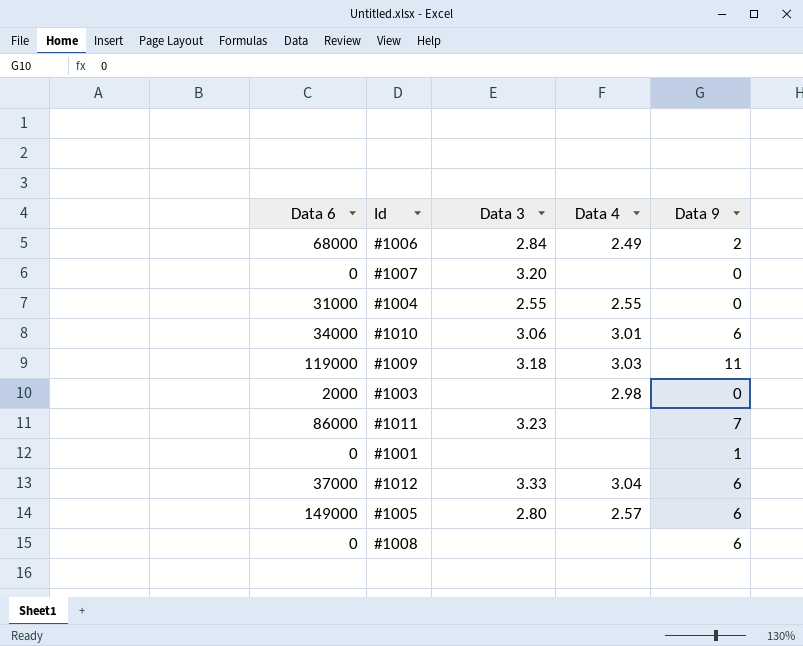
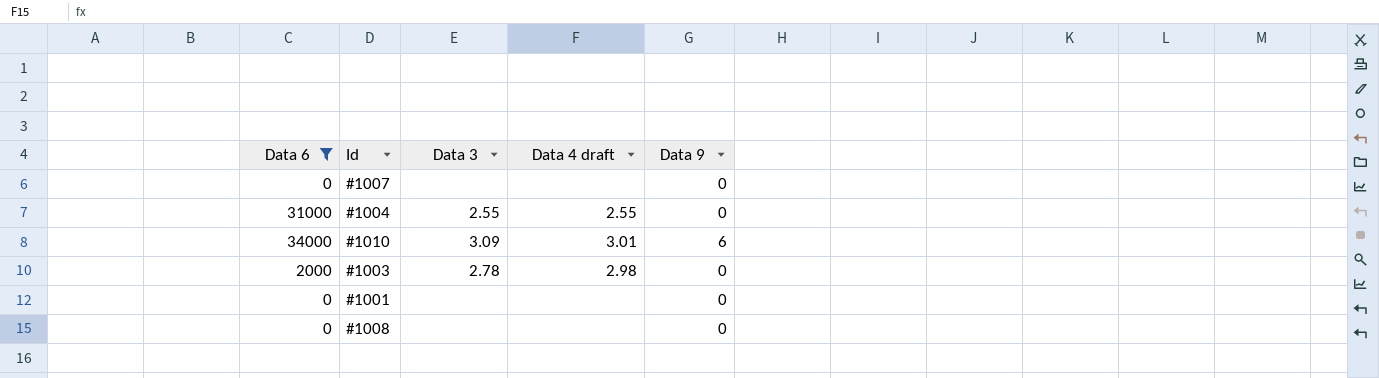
filter: none -> Data 6 <= 34000
column name: Data 4 -> Data 4 draft
#1007 | Data 3: 3.20 -> none
#1010 | Data 3: 3.06 -> 3.09
#1003 | Data 3: none -> 2.78
#1001 | Data 9: 1 -> 0
#1008 | Data 9: 6 -> 0

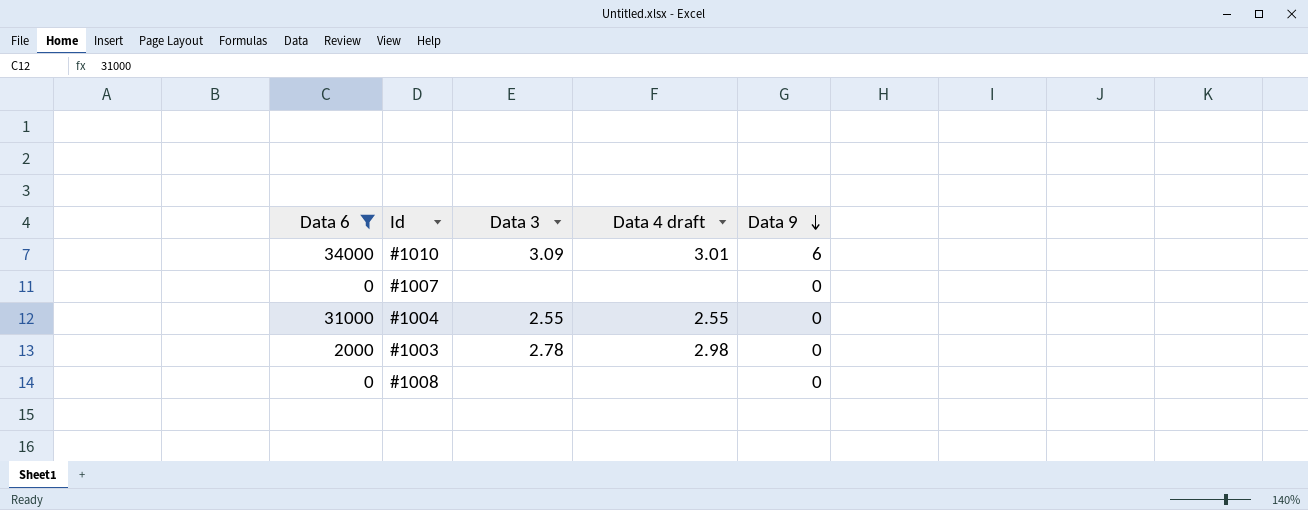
row order: none -> Data 9 descending
row #1001: 0 | none | none | 0 -> none

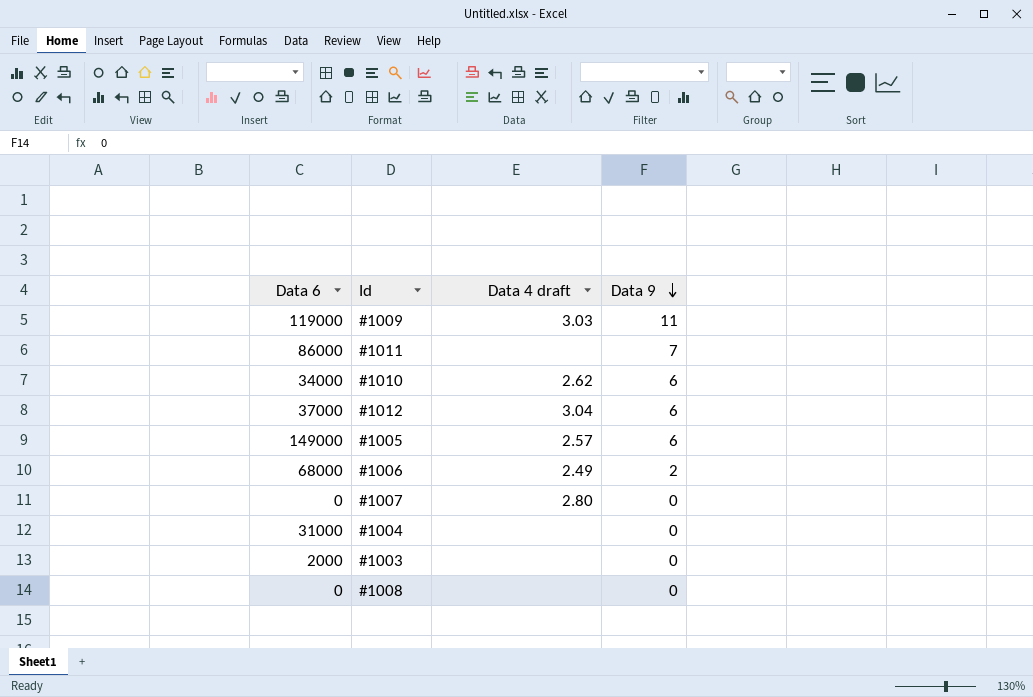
filter: Data 6 <= 34000 -> none
column Data 3 | position: 3 -> none
#1010 | Data 4 draft: 3.01 -> 2.62
#1007 | Data 4 draft: none -> 2.80
#1004 | Data 4 draft: 2.55 -> none
#1003 | Data 4 draft: 2.98 -> none

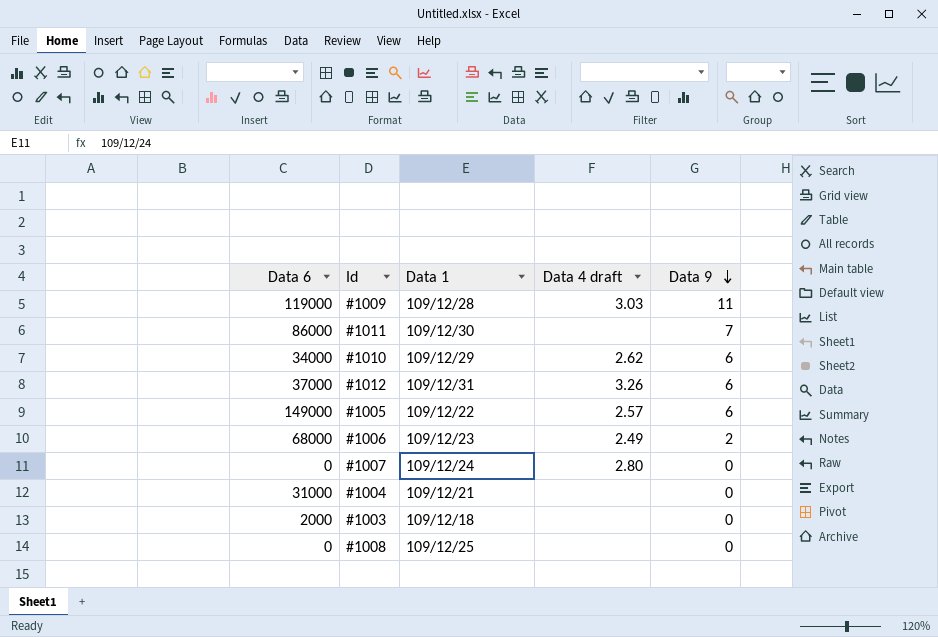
column Data 1 | position: none -> 3
#1012 | Data 4 draft: 3.04 -> 3.26

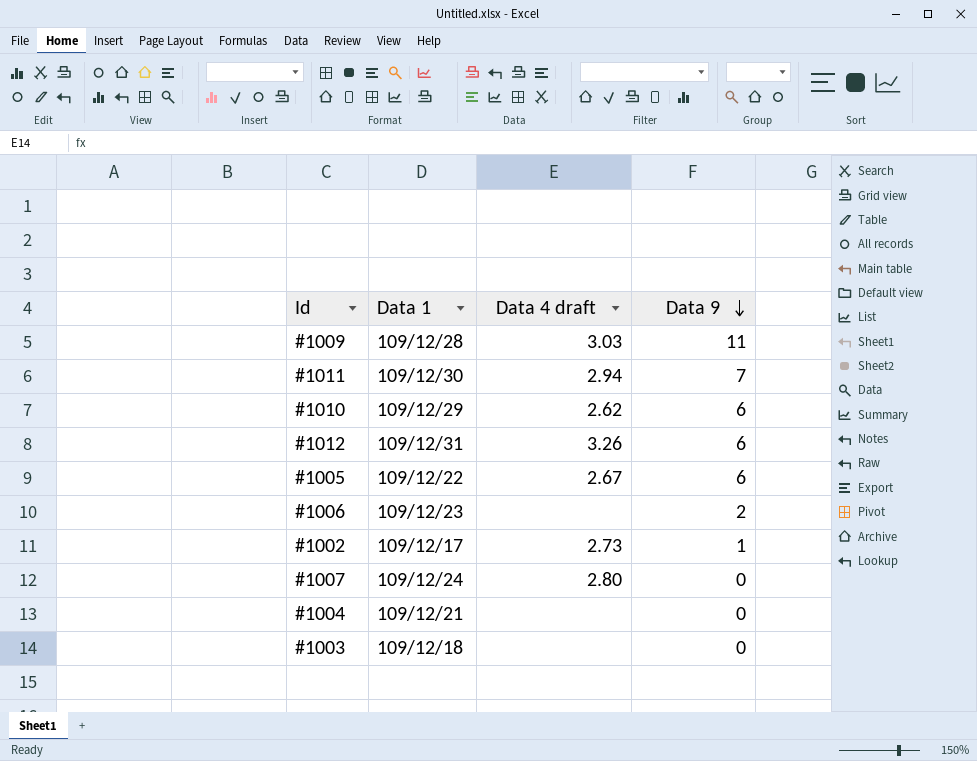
column Data 6 | position: 1 -> none
row #1008: 0 | 109/12/25 | none | 0 -> none
#1011 | Data 4 draft: none -> 2.94
#1005 | Data 4 draft: 2.57 -> 2.67
#1006 | Data 4 draft: 2.49 -> none
row #1002: none -> 109/12/17 | 2.73 | 1

